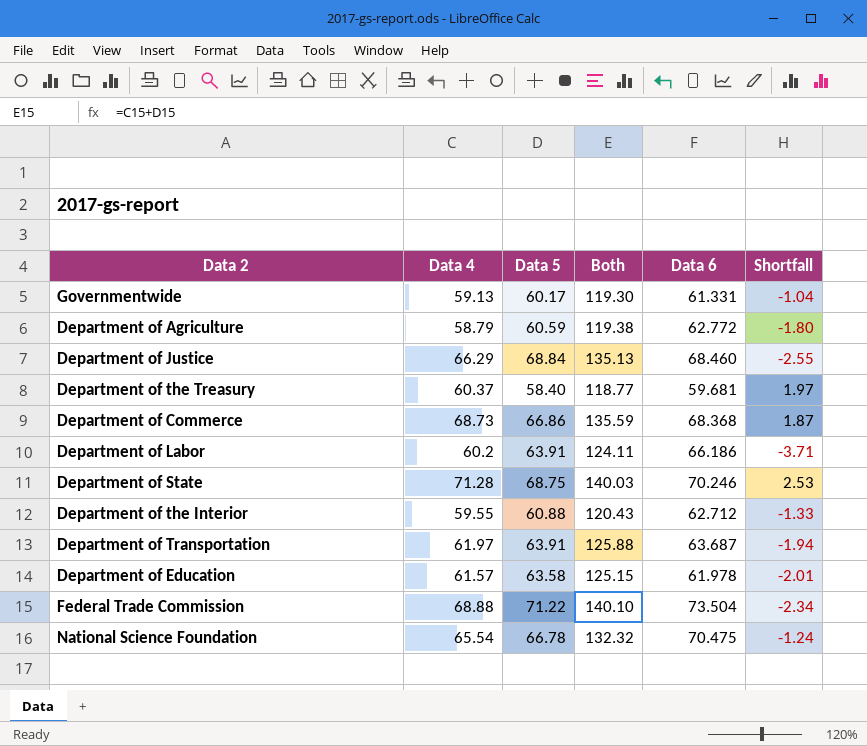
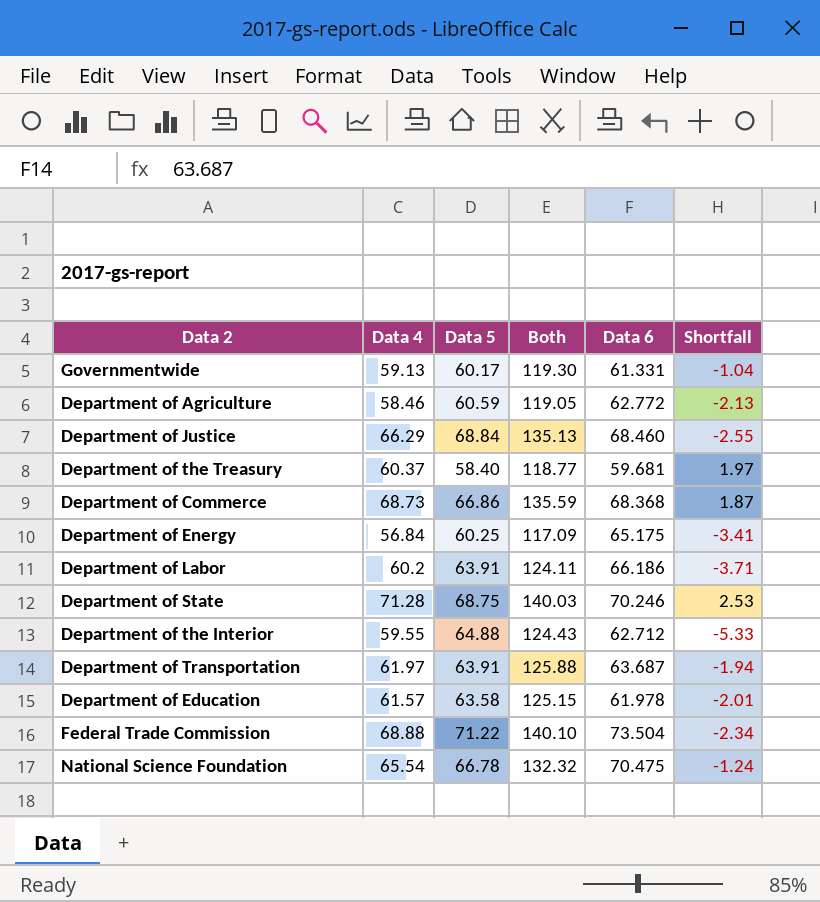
Department of Agriculture | Data 4: 58.79 -> 58.46
Department of Agriculture | Both: 119.38 -> 119.05
Department of Agriculture | Shortfall: -1.80 -> -2.13
row Department of Energy: none -> 56.84 | 60.25 | 117.09 | 65.175 | -3.41
Department of the Interior | Data 5: 60.88 -> 64.88
Department of the Interior | Both: 120.43 -> 124.43
Department of the Interior | Shortfall: -1.33 -> -5.33

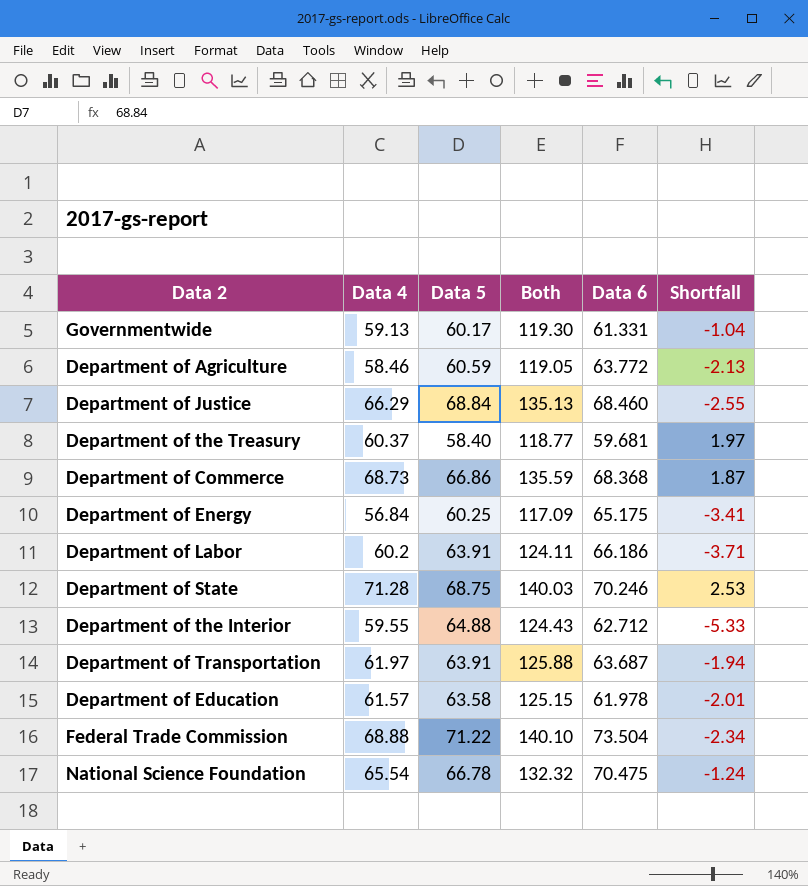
Department of Agriculture | Data 6: 62.772 -> 63.772

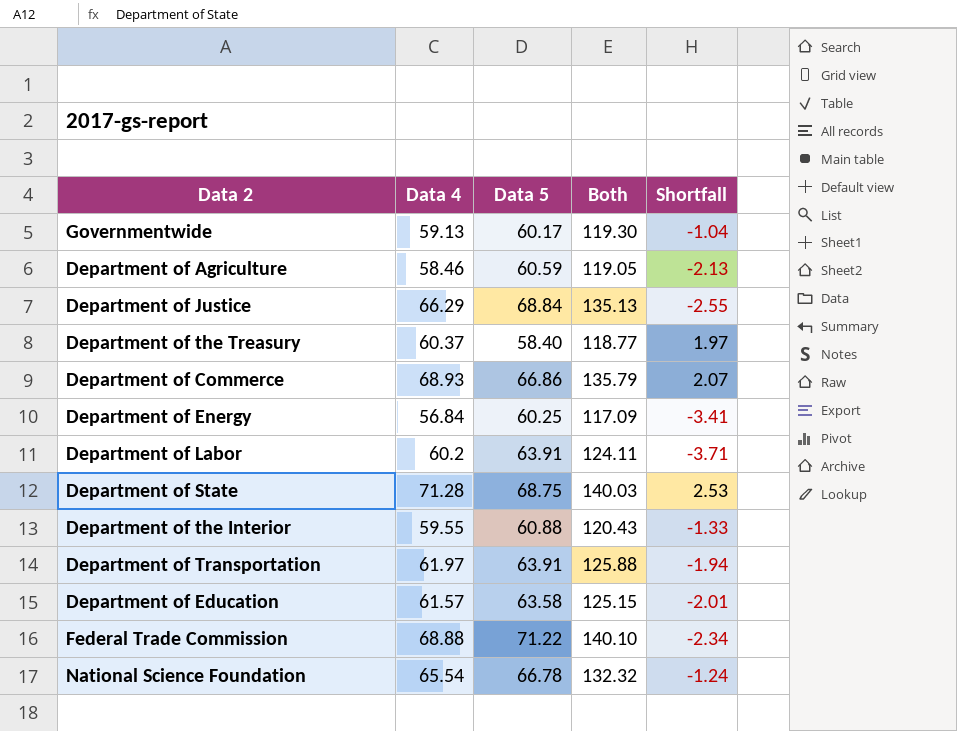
column Data 6 | position: 5 -> none
Department of Commerce | Data 4: 68.73 -> 68.93
Department of Commerce | Both: 135.59 -> 135.79
Department of Commerce | Shortfall: 1.87 -> 2.07
Department of the Interior | Data 5: 64.88 -> 60.88
Department of the Interior | Both: 124.43 -> 120.43
Department of the Interior | Shortfall: -5.33 -> -1.33

